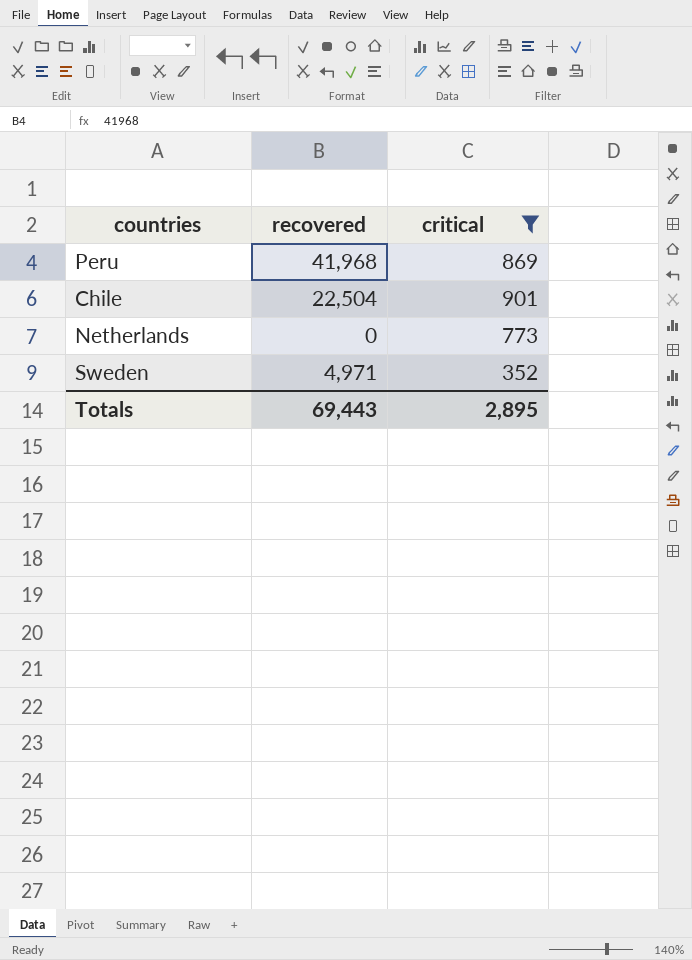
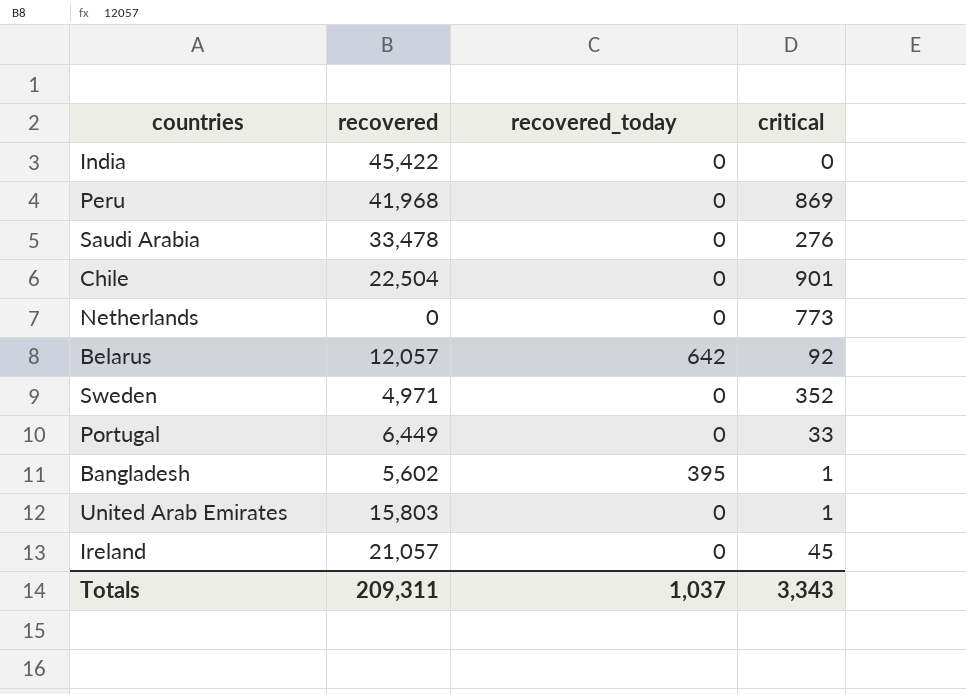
filter: critical >= 352 -> none
column recovered_today | position: none -> 3
Totals | recovered: 69,443 -> 209,311
Totals | critical: 2,895 -> 3,343

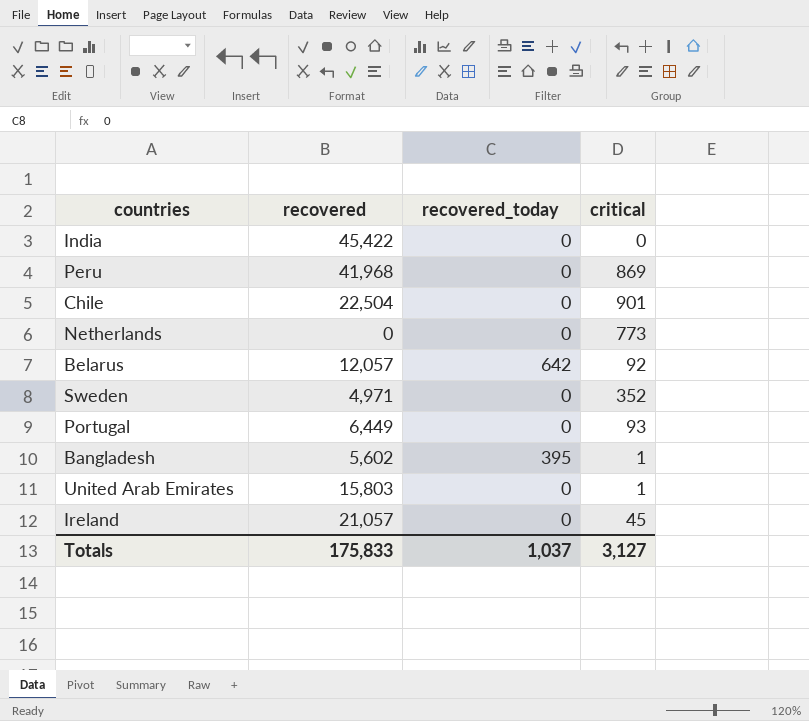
row Saudi Arabia: 33,478 | 0 | 276 -> none
Portugal | critical: 33 -> 93
Totals | recovered: 209,311 -> 175,833
Totals | critical: 3,343 -> 3,127

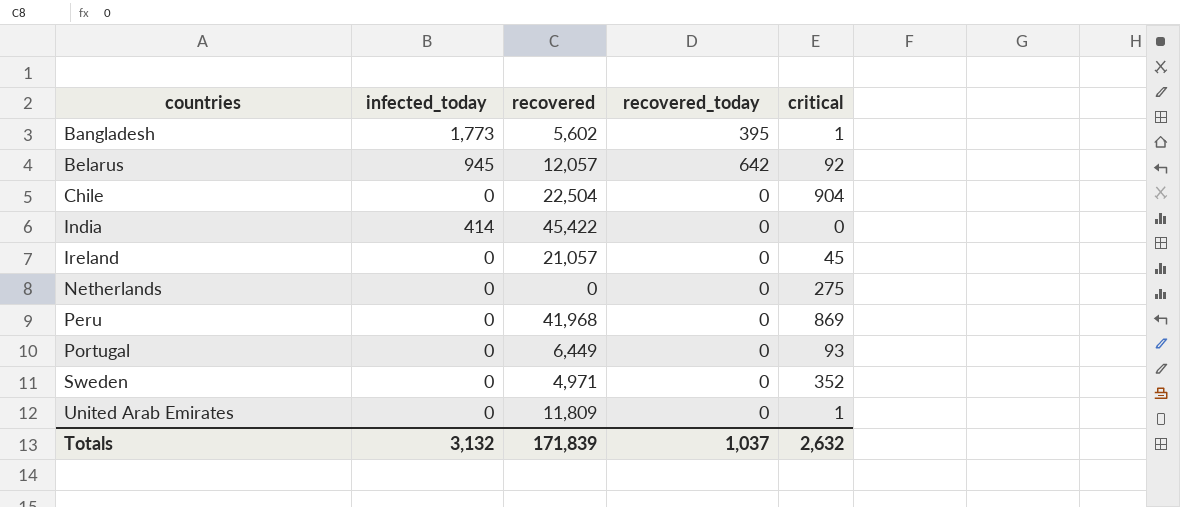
row order: none -> countries ascending
column infected_today | position: none -> 2
Chile | critical: 901 -> 904
Netherlands | critical: 773 -> 275
United Arab Emirates | recovered: 15,803 -> 11,809
Totals | recovered: 175,833 -> 171,839
Totals | critical: 3,127 -> 2,632

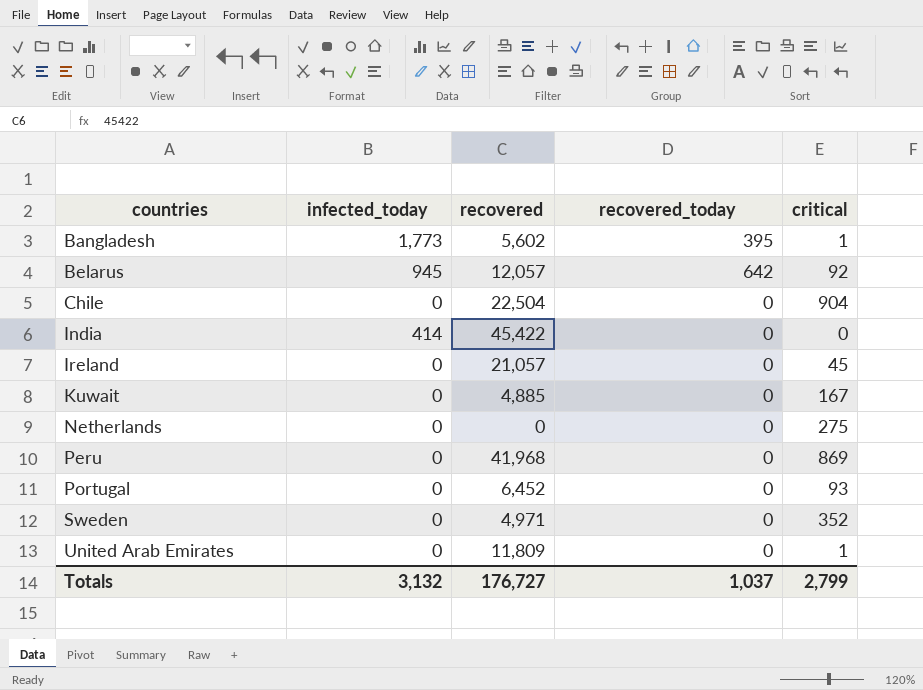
row Kuwait: none -> 0 | 4,885 | 0 | 167
Portugal | recovered: 6,449 -> 6,452
Totals | recovered: 171,839 -> 176,727
Totals | critical: 2,632 -> 2,799

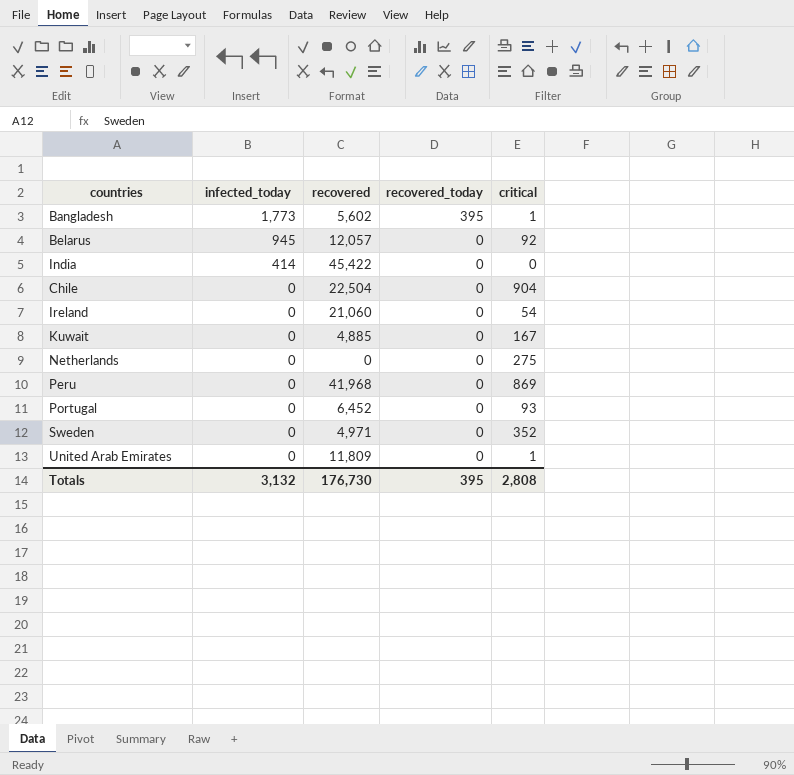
row order: countries ascending -> infected_today descending
Belarus | recovered_today: 642 -> 0
Ireland | recovered: 21,057 -> 21,060
Ireland | critical: 45 -> 54
Totals | recovered: 176,727 -> 176,730
Totals | recovered_today: 1,037 -> 395
Totals | critical: 2,799 -> 2,808

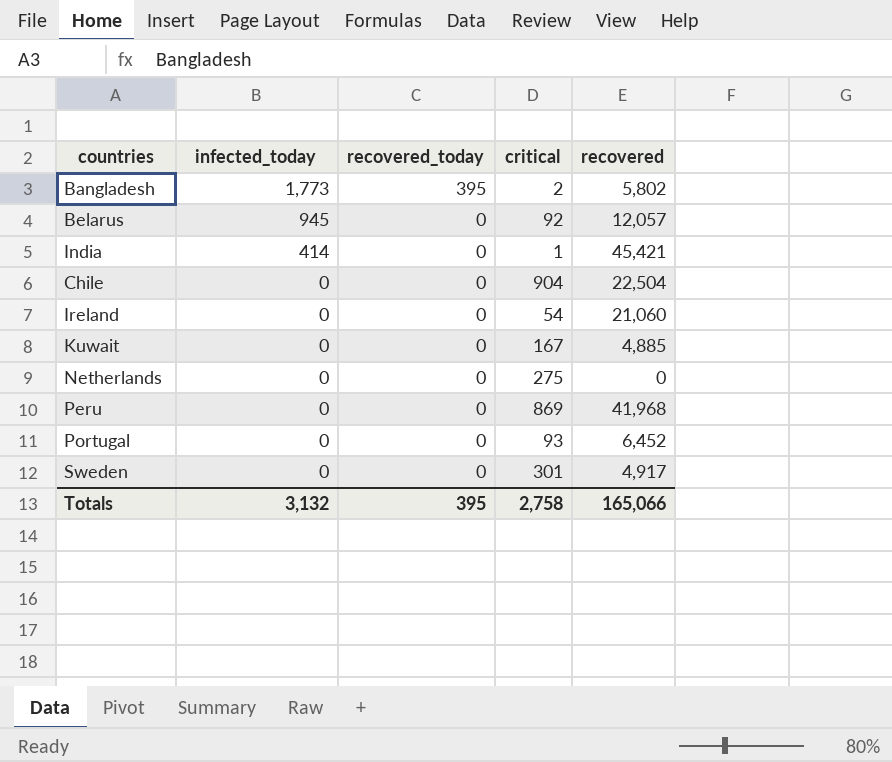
column recovered | position: 3 -> 5
row United Arab Emirates: 0 | 11,809 | 0 | 1 -> none
Bangladesh | critical: 1 -> 2
Bangladesh | recovered: 5,602 -> 5,802
India | critical: 0 -> 1
India | recovered: 45,422 -> 45,421
Sweden | critical: 352 -> 301
Sweden | recovered: 4,971 -> 4,917
Totals | critical: 2,808 -> 2,758
Totals | recovered: 176,730 -> 165,066

